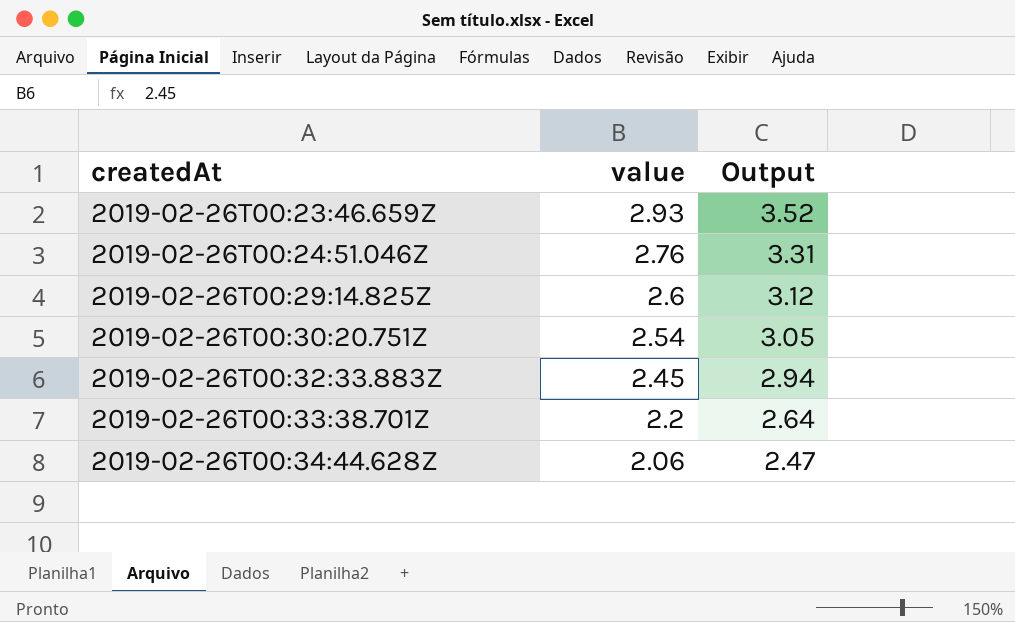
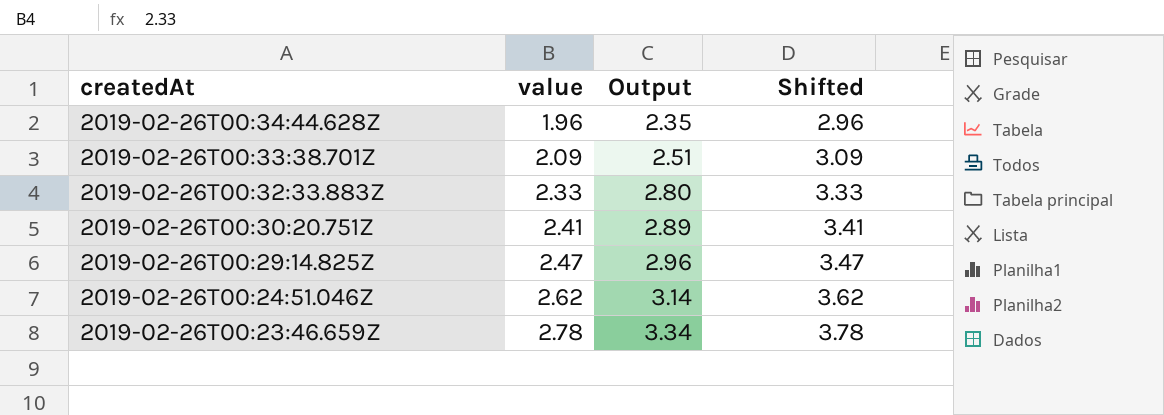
row order: createdAt ascending -> createdAt descending
column Shifted | formula: none -> [value] + 1
2019-02-26T00:34:44.628Z | value: 2.06 -> 1.96
2019-02-26T00:34:44.628Z | Output: 2.47 -> 2.35
2019-02-26T00:33:38.701Z | value: 2.2 -> 2.09
2019-02-26T00:33:38.701Z | Output: 2.64 -> 2.51
2019-02-26T00:32:33.883Z | value: 2.45 -> 2.33
2019-02-26T00:32:33.883Z | Output: 2.94 -> 2.80
2019-02-26T00:30:20.751Z | value: 2.54 -> 2.41
2019-02-26T00:30:20.751Z | Output: 3.05 -> 2.89
2019-02-26T00:29:14.825Z | value: 2.6 -> 2.47
2019-02-26T00:29:14.825Z | Output: 3.12 -> 2.96
2019-02-26T00:24:51.046Z | value: 2.76 -> 2.62
2019-02-26T00:24:51.046Z | Output: 3.31 -> 3.14
2019-02-26T00:23:46.659Z | value: 2.93 -> 2.78
2019-02-26T00:23:46.659Z | Output: 3.52 -> 3.34

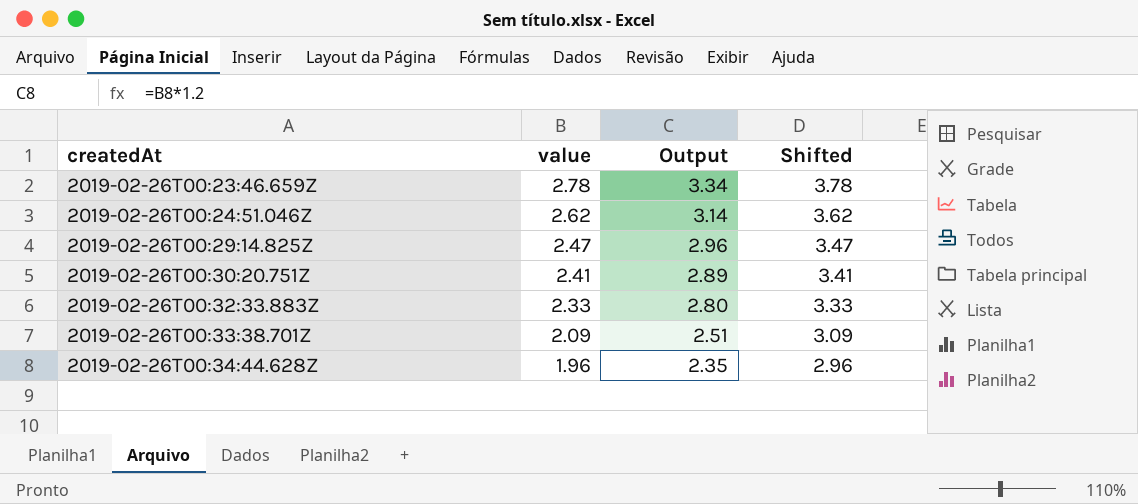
row order: createdAt descending -> createdAt ascending

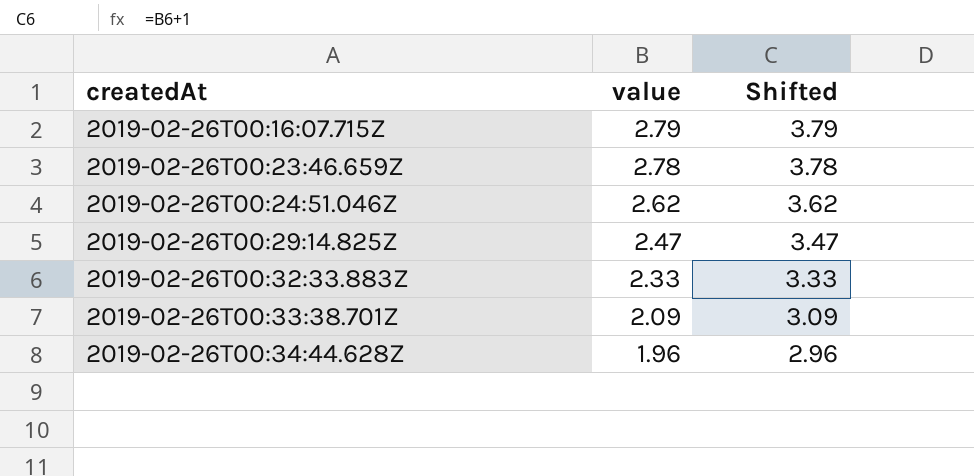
column Output | formula: [value] * 1.2 -> none
row 2019-02-26T00:30:20.751Z: 2.41 | 2.89 | 3.41 -> none
row 2019-02-26T00:16:07.715Z: none -> 2.79 | 3.79

